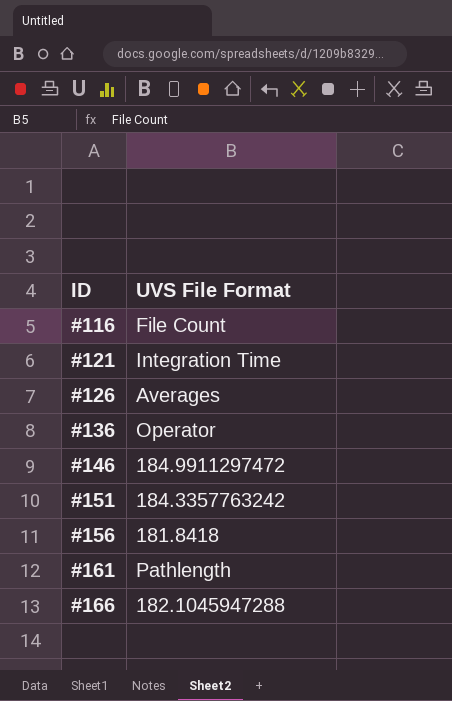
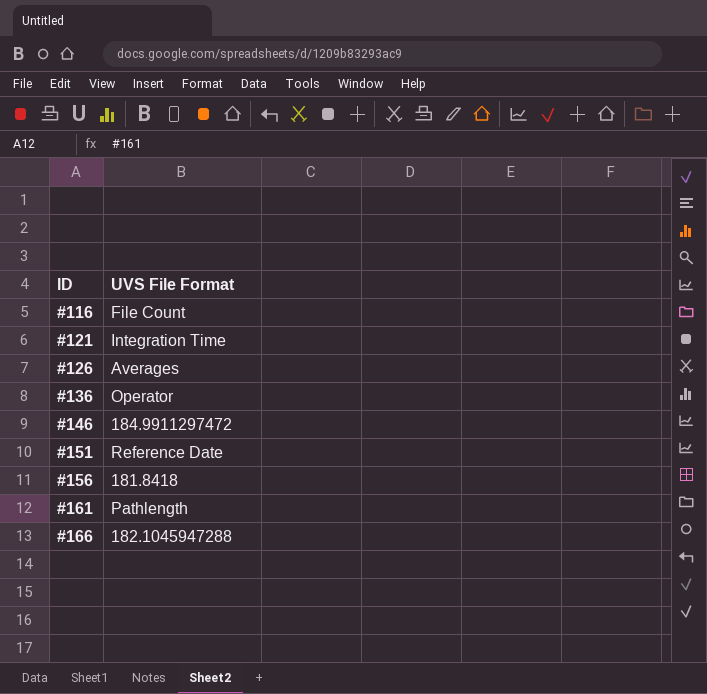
#151 | UVS File Format: 184.3357763242 -> Reference Date

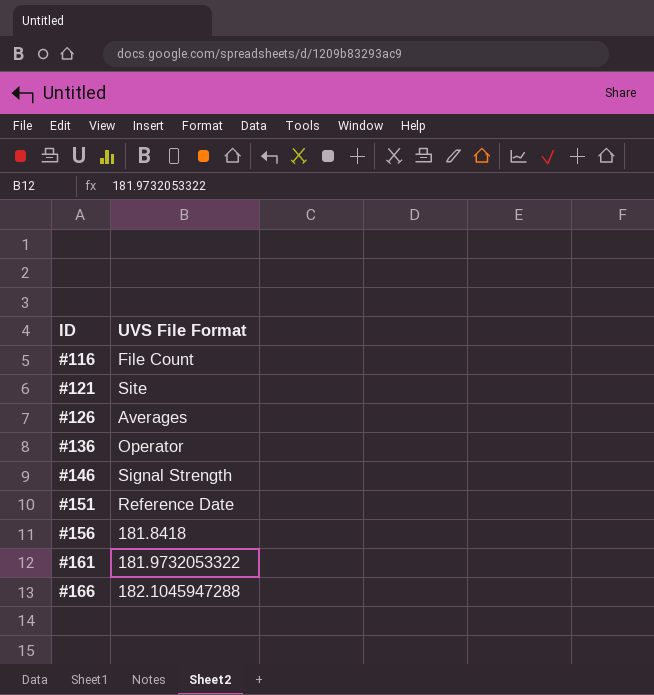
#121 | UVS File Format: Integration Time -> Site
#146 | UVS File Format: 184.9911297472 -> Signal Strength
#161 | UVS File Format: Pathlength -> 181.9732053322

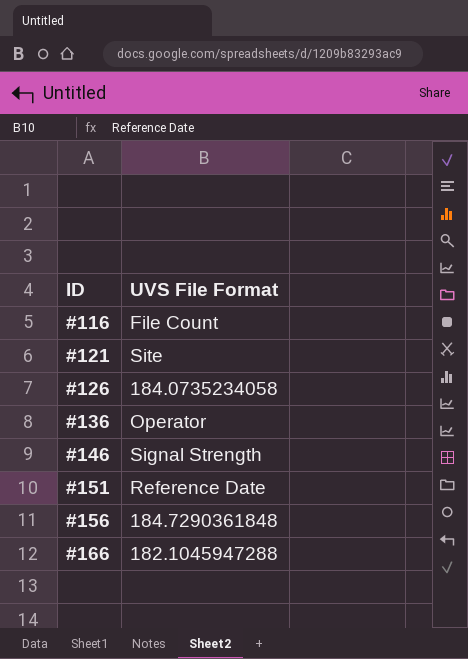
row #161: 181.9732053322 -> none
#126 | UVS File Format: Averages -> 184.0735234058
#156 | UVS File Format: 181.8418 -> 184.7290361848

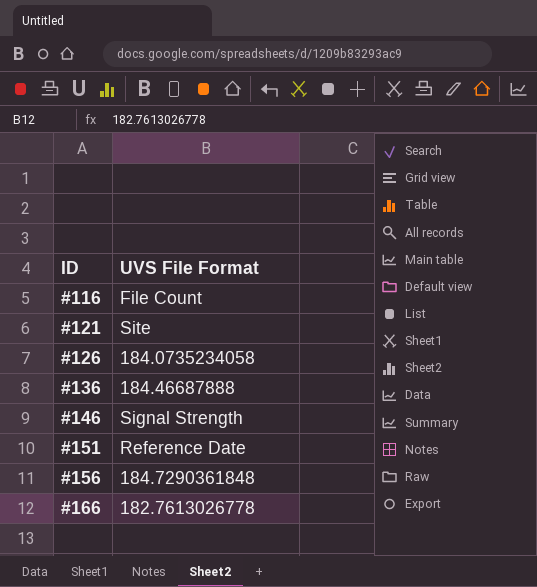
#136 | UVS File Format: Operator -> 184.46687888
#166 | UVS File Format: 182.1045947288 -> 182.7613026778

